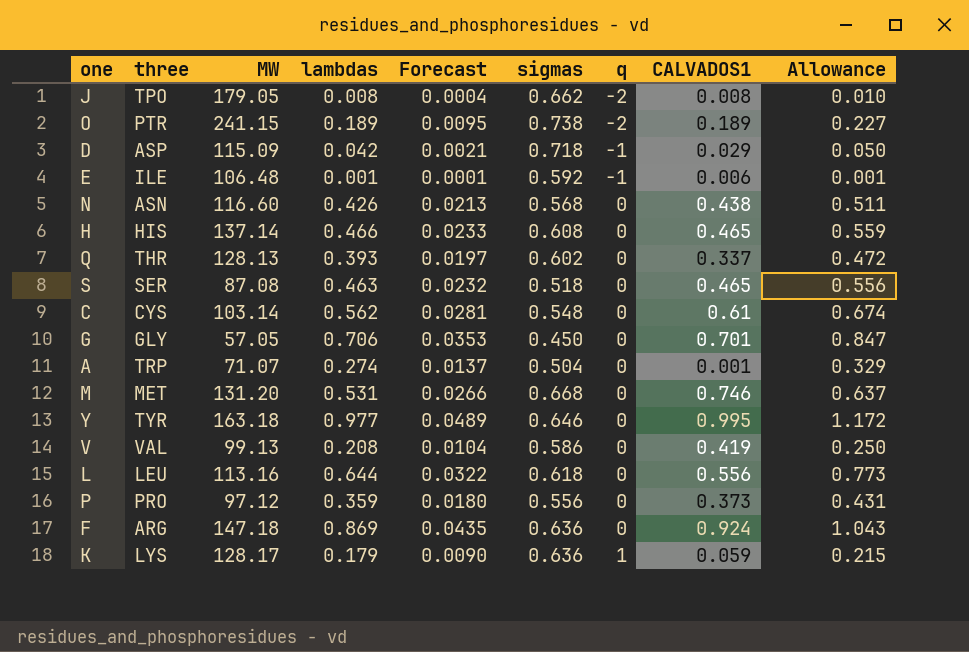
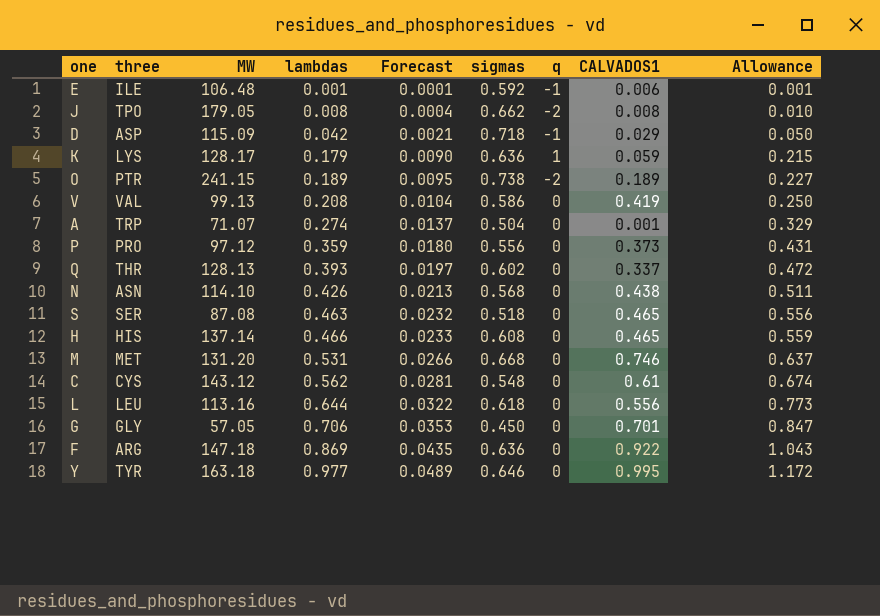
row order: q ascending -> lambdas ascending
N | MW: 116.60 -> 114.10
C | MW: 103.14 -> 143.12
F | CALVADOS1: 0.924 -> 0.922

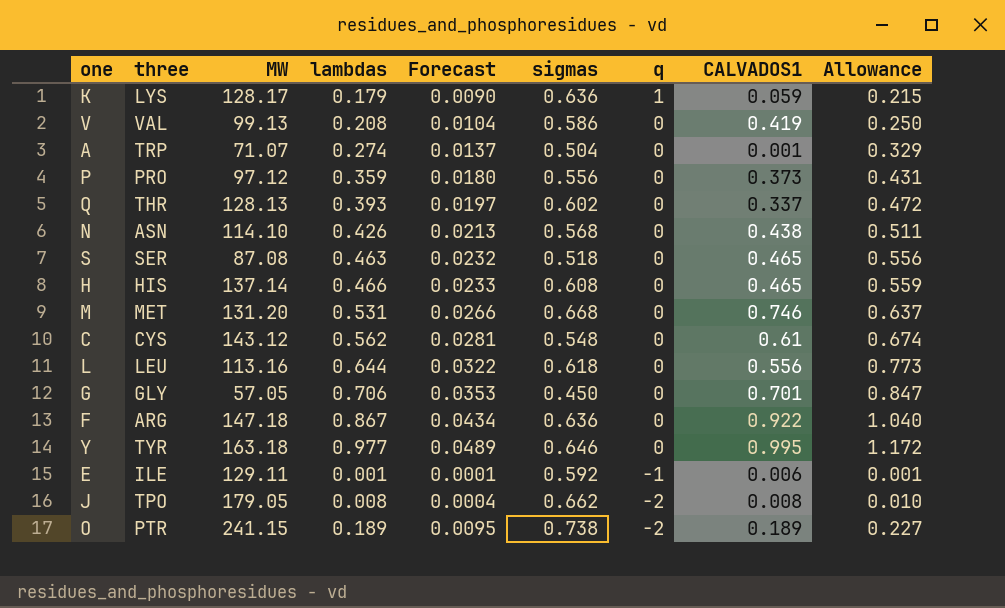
row order: lambdas ascending -> q descending
row D: ASP | 115.09 | 0.042 | 0.0021 | 0.718 | -1 | 0.029 | 0.050 -> none
F | lambdas: 0.869 -> 0.867
F | Forecast: 0.0435 -> 0.0434
F | Allowance: 1.043 -> 1.040
E | MW: 106.48 -> 129.11

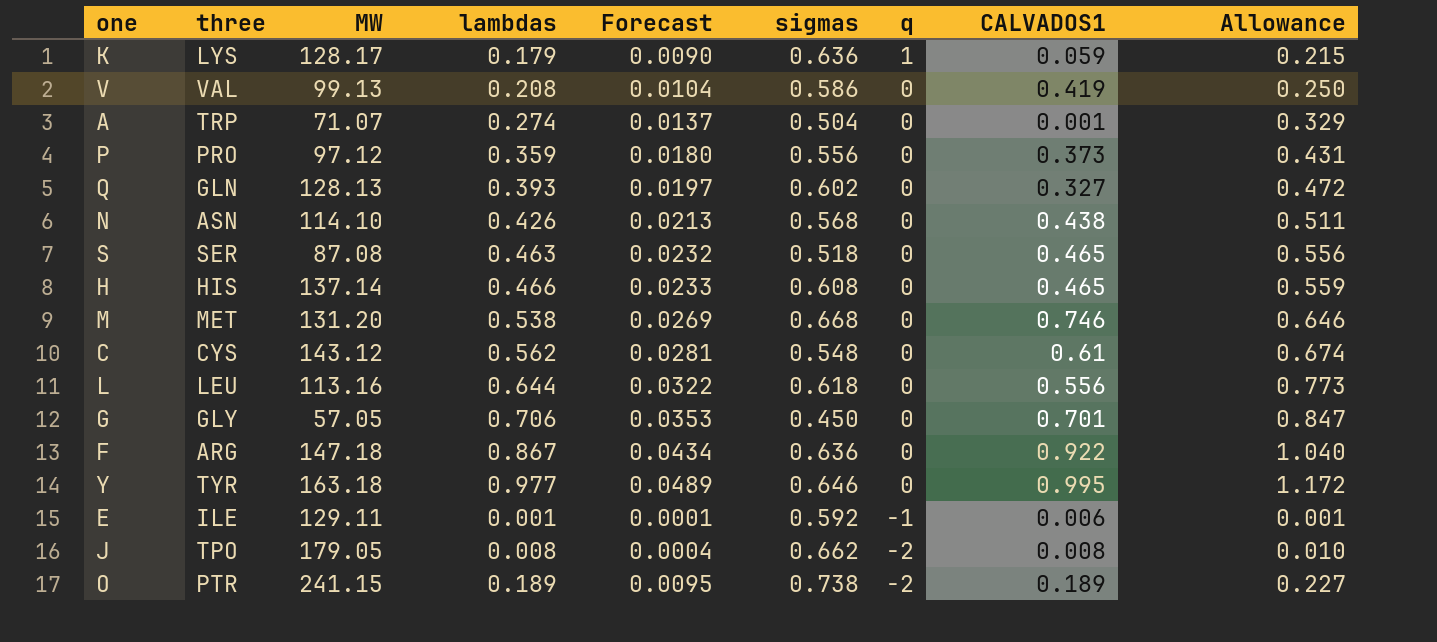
Q | three: THR -> GLN
Q | CALVADOS1: 0.337 -> 0.327
M | lambdas: 0.531 -> 0.538
M | Forecast: 0.0266 -> 0.0269
M | Allowance: 0.637 -> 0.646

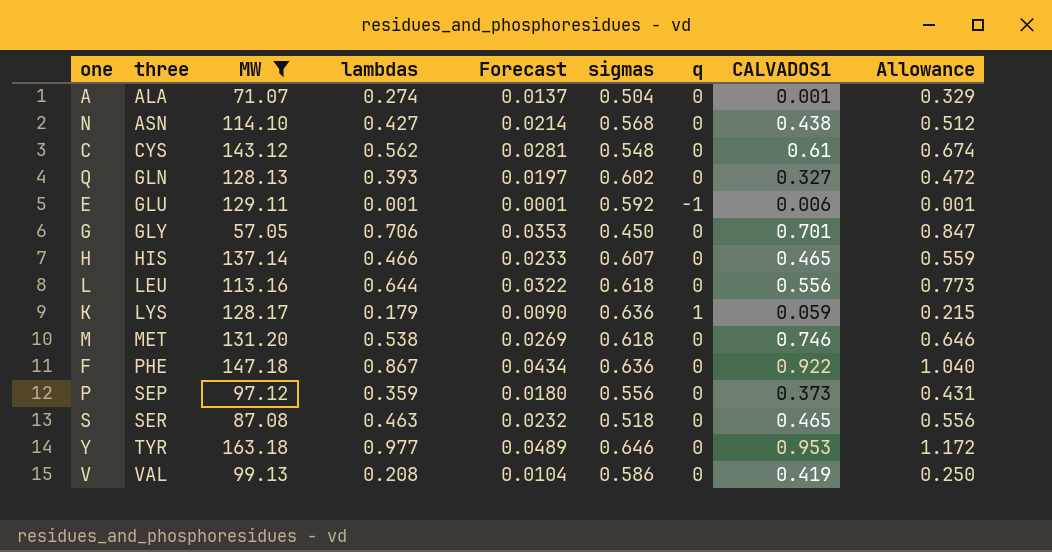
filter: none -> MW <= 163.18
row order: q descending -> three ascending
A | three: TRP -> ALA
N | lambdas: 0.426 -> 0.427
N | Forecast: 0.0213 -> 0.0214
N | Allowance: 0.511 -> 0.512
E | three: ILE -> GLU
H | sigmas: 0.608 -> 0.607
M | sigmas: 0.668 -> 0.618
F | three: ARG -> PHE
P | three: PRO -> SEP
Y | CALVADOS1: 0.995 -> 0.953

